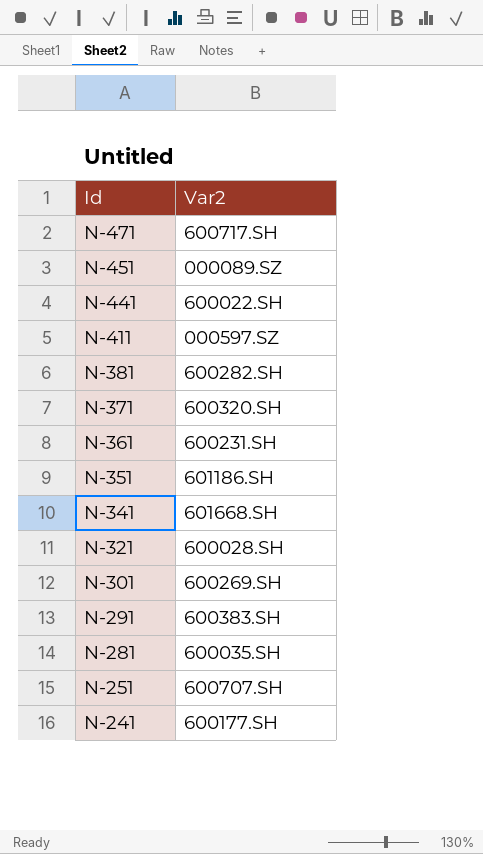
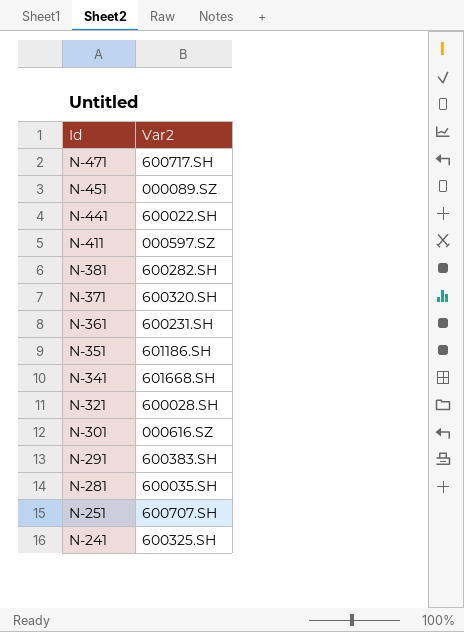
N-301 | Var2: 600269.SH -> 000616.SZ
N-241 | Var2: 600177.SH -> 600325.SH

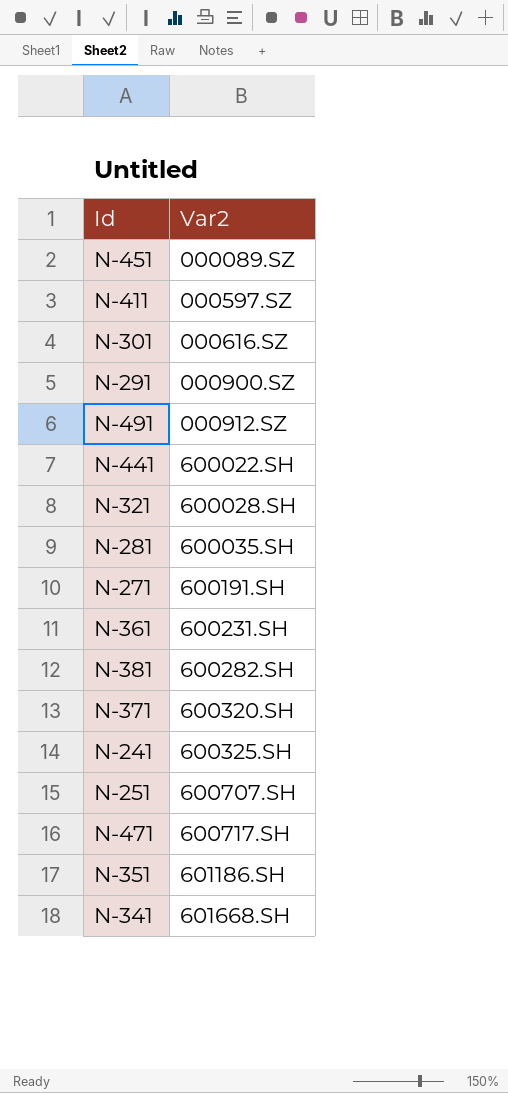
row order: Id descending -> Var2 ascending
N-291 | Var2: 600383.SH -> 000900.SZ
row N-491: none -> 000912.SZ
row N-271: none -> 600191.SH

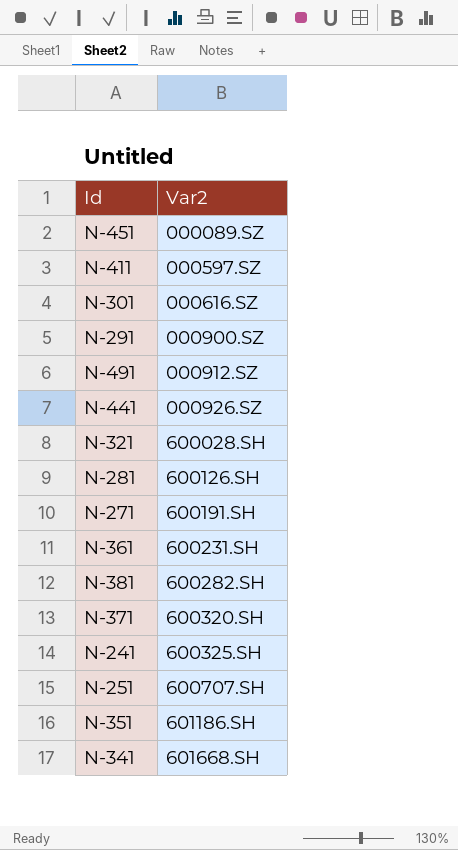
row N-471: 600717.SH -> none
N-441 | Var2: 600022.SH -> 000926.SZ
N-281 | Var2: 600035.SH -> 600126.SH

